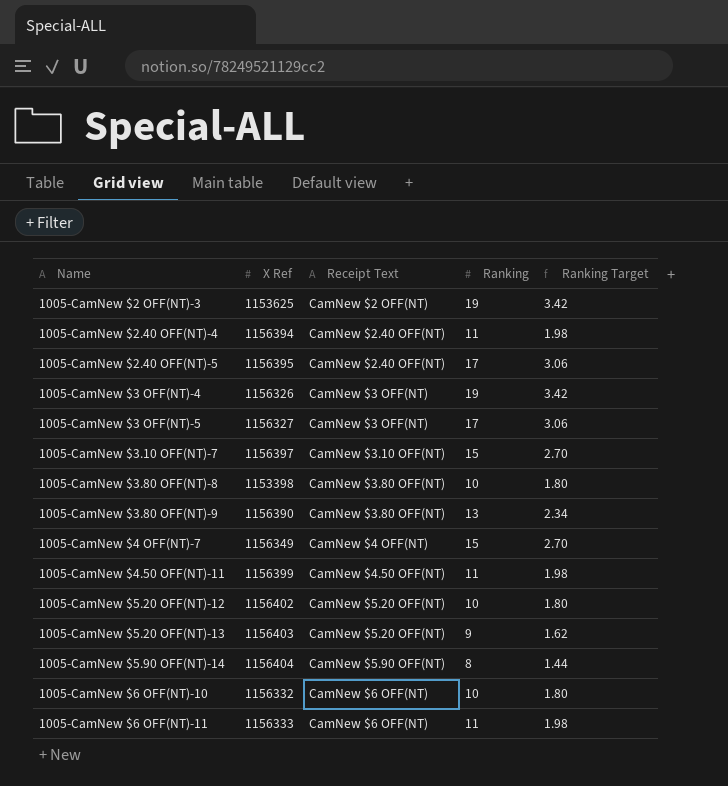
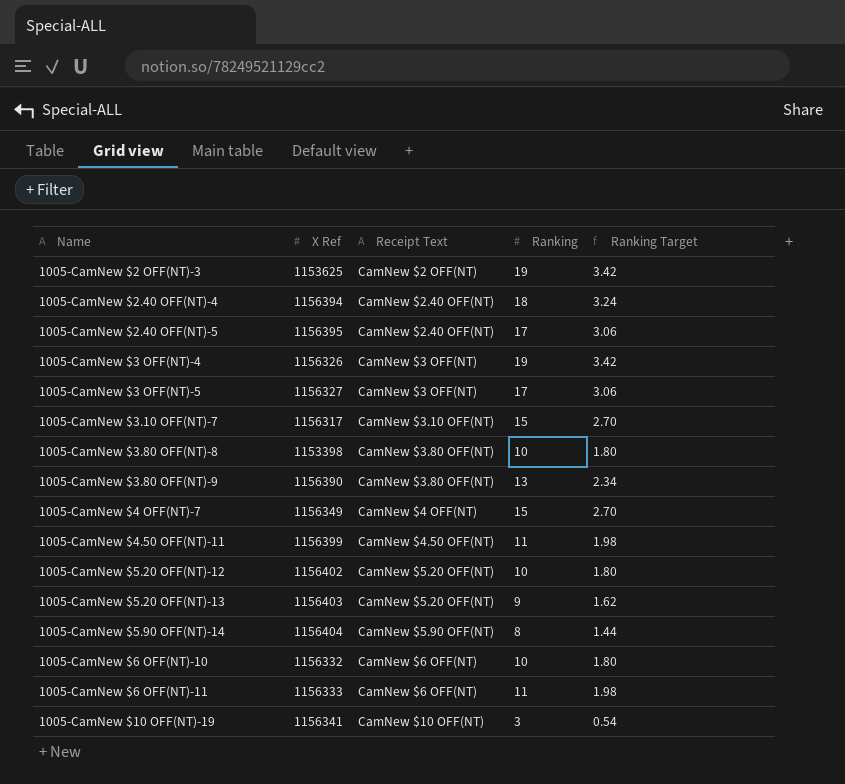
1005-CamNew $2.40 OFF(NT)-4 | Ranking: 11 -> 18
1005-CamNew $2.40 OFF(NT)-4 | Ranking Target: 1.98 -> 3.24
1005-CamNew $3.10 OFF(NT)-7 | X Ref: 1156397 -> 1156317
row 1005-CamNew $10 OFF(NT)-19: none -> 1156341 | CamNew $10 OFF(NT) | 3 | 0.54

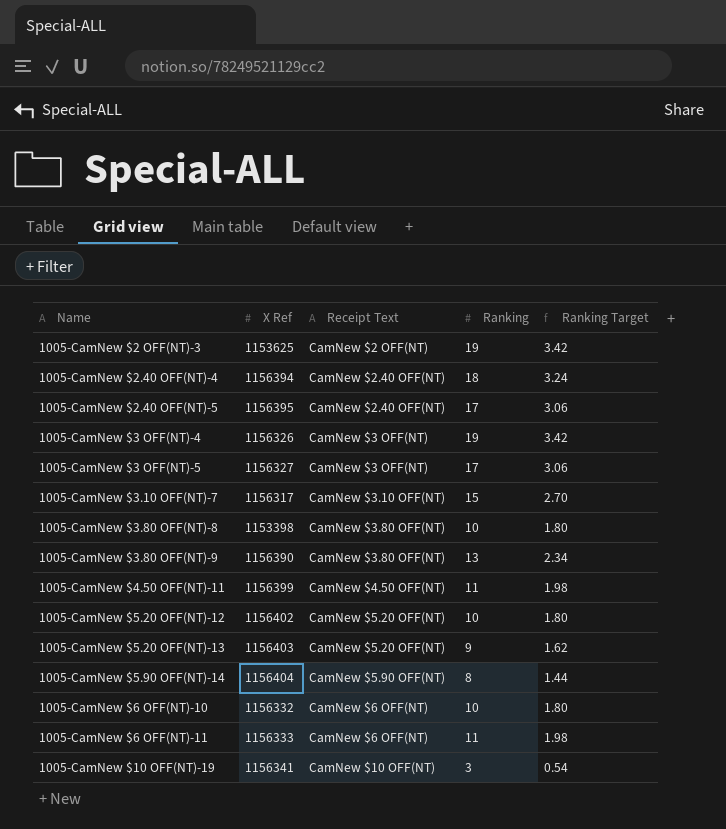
row 1005-CamNew $4 OFF(NT)-7: 1156349 | CamNew $4 OFF(NT) | 15 | 2.70 -> none

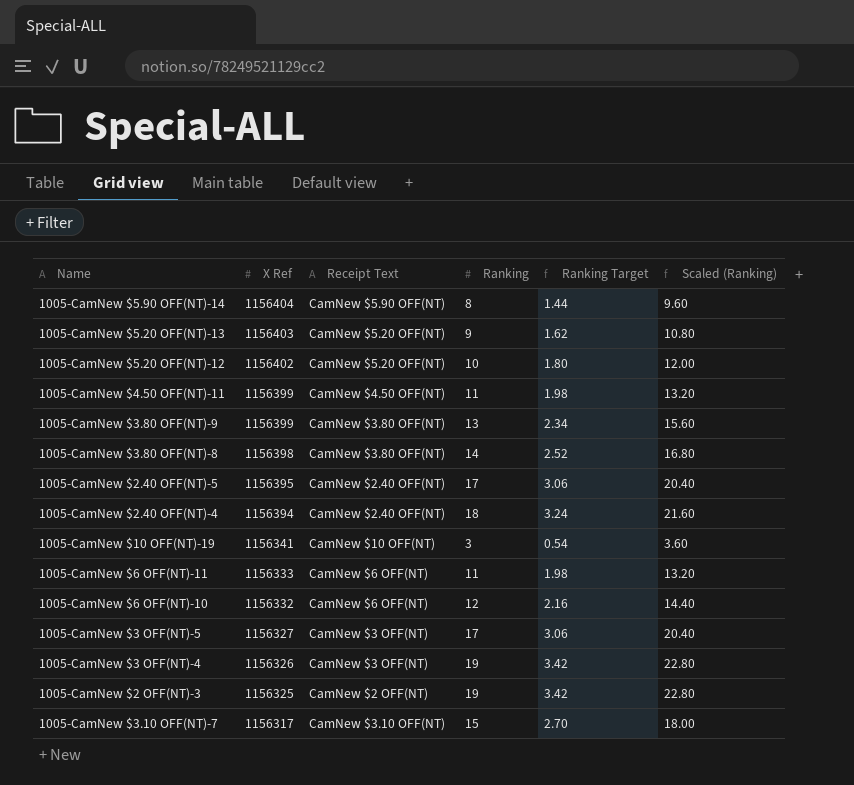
row order: Name ascending -> X Ref descending
column Scaled (Ranking) | formula: none -> [Ranking] * 1.2
1005-CamNew $3.80 OFF(NT)-9 | X Ref: 1156390 -> 1156399
1005-CamNew $3.80 OFF(NT)-8 | X Ref: 1153398 -> 1156398
1005-CamNew $3.80 OFF(NT)-8 | Ranking: 10 -> 14
1005-CamNew $3.80 OFF(NT)-8 | Ranking Target: 1.80 -> 2.52
1005-CamNew $6 OFF(NT)-10 | Ranking: 10 -> 12
1005-CamNew $6 OFF(NT)-10 | Ranking Target: 1.80 -> 2.16
1005-CamNew $2 OFF(NT)-3 | X Ref: 1153625 -> 1156325

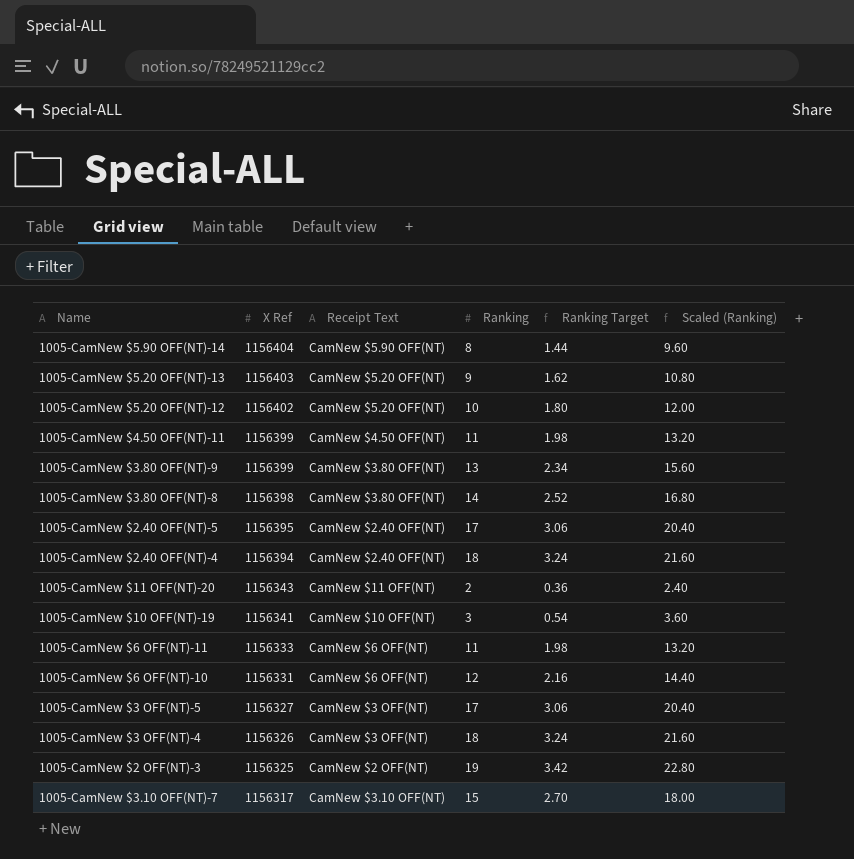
row 1005-CamNew $11 OFF(NT)-20: none -> 1156343 | CamNew $11 OFF(NT) | 2 | 0.36 | 2.40
1005-CamNew $6 OFF(NT)-10 | X Ref: 1156332 -> 1156331
1005-CamNew $3 OFF(NT)-4 | Ranking: 19 -> 18
1005-CamNew $3 OFF(NT)-4 | Ranking Target: 3.42 -> 3.24
1005-CamNew $3 OFF(NT)-4 | Scaled (Ranking): 22.80 -> 21.60

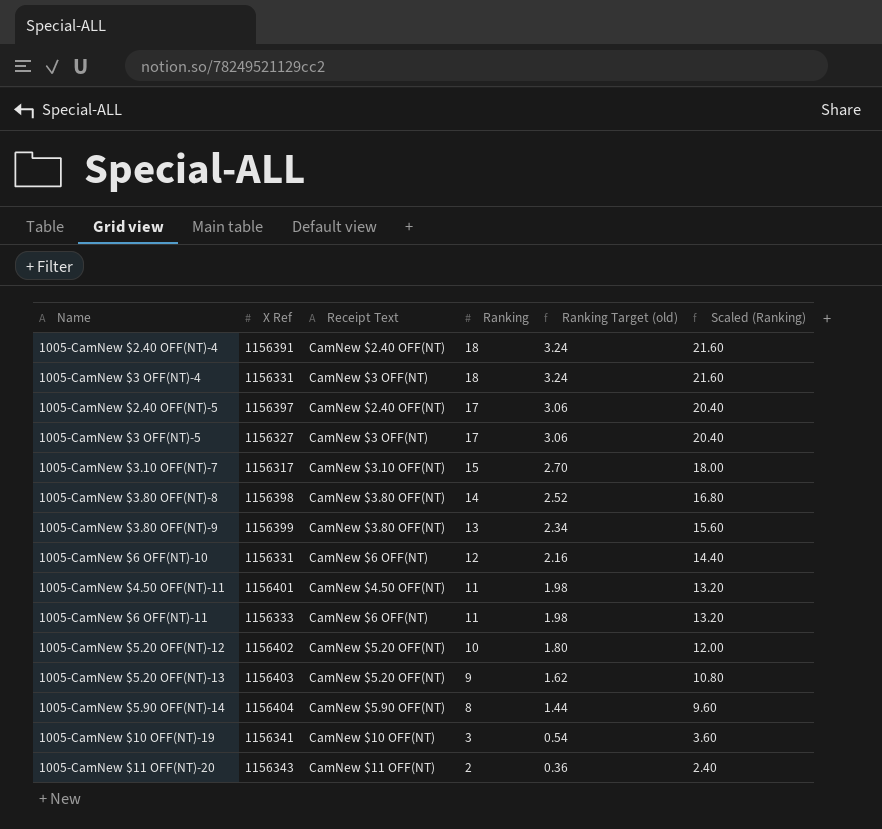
row order: X Ref descending -> Ranking descending
column name: Ranking Target -> Ranking Target (old)
row 1005-CamNew $2 OFF(NT)-3: 1156325 | CamNew $2 OFF(NT) | 19 | 3.42 | 22.80 -> none
1005-CamNew $2.40 OFF(NT)-4 | X Ref: 1156394 -> 1156391
1005-CamNew $3 OFF(NT)-4 | X Ref: 1156326 -> 1156331
1005-CamNew $2.40 OFF(NT)-5 | X Ref: 1156395 -> 1156397
1005-CamNew $4.50 OFF(NT)-11 | X Ref: 1156399 -> 1156401

